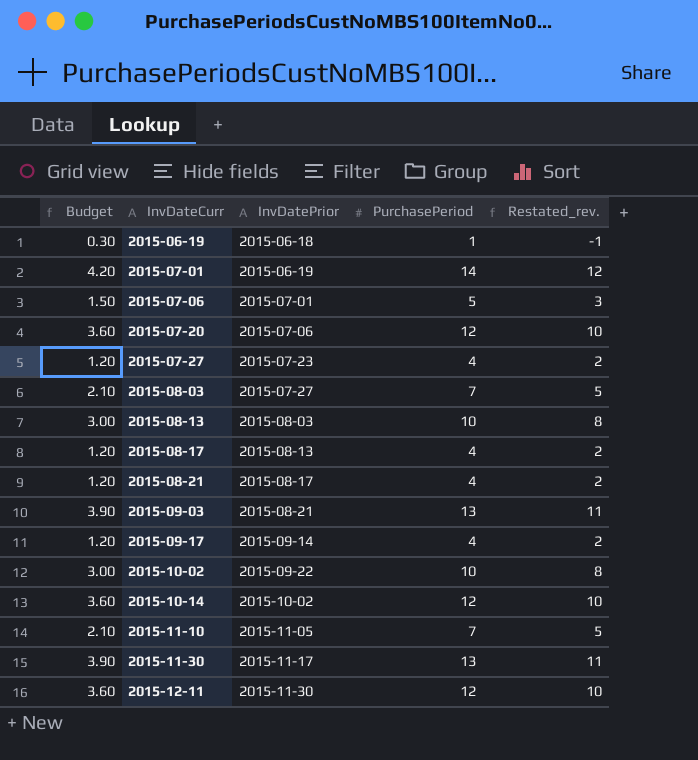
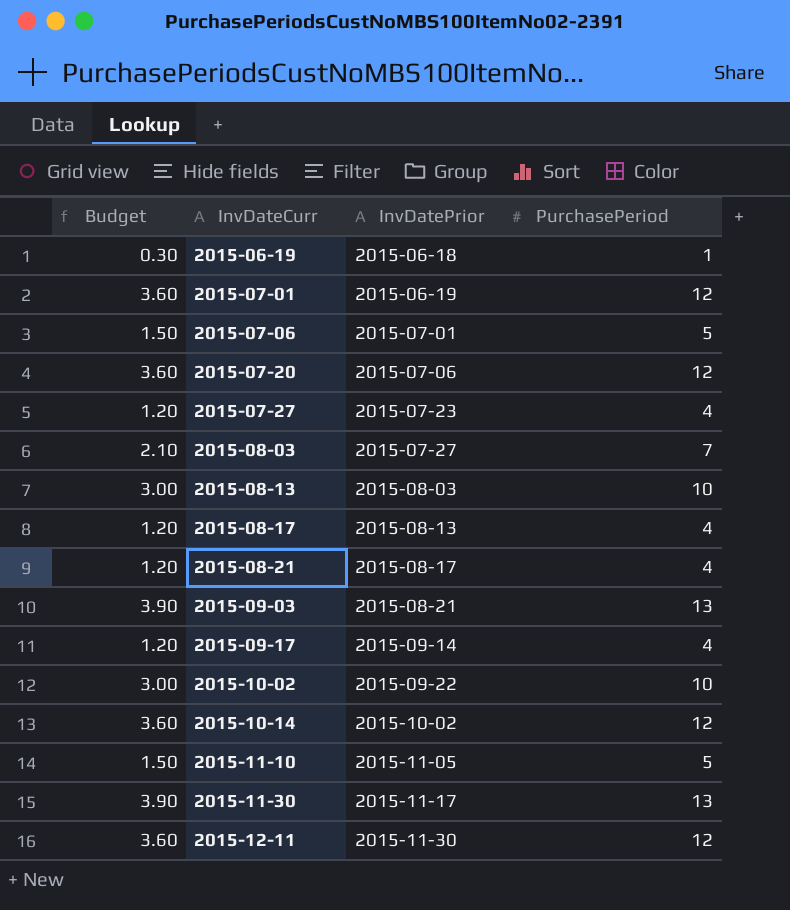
column Restated_rev. | formula: [PurchasePeriod] - 2 -> none
2015-07-01 | Budget: 4.20 -> 3.60
2015-07-01 | PurchasePeriod: 14 -> 12
2015-11-10 | Budget: 2.10 -> 1.50
2015-11-10 | PurchasePeriod: 7 -> 5

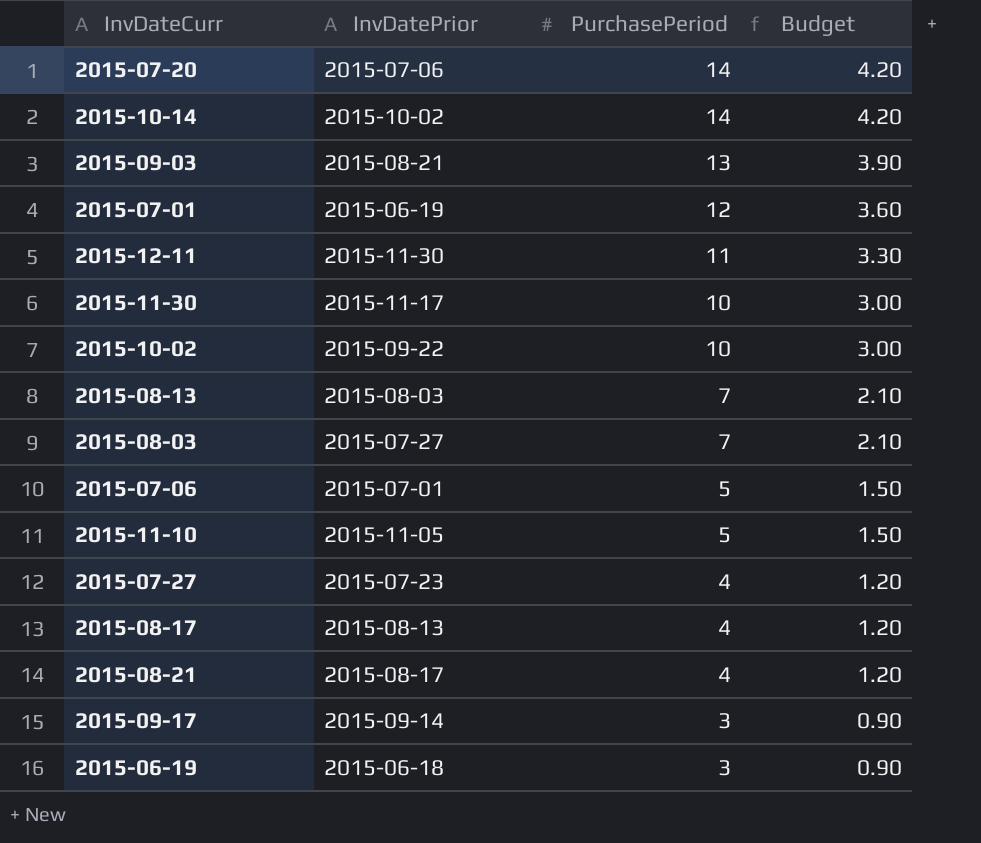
row order: InvDateCurr ascending -> PurchasePeriod descending
column Budget | position: 1 -> 4
2015-07-20 | PurchasePeriod: 12 -> 14
2015-07-20 | Budget: 3.60 -> 4.20
2015-10-14 | PurchasePeriod: 12 -> 14
2015-10-14 | Budget: 3.60 -> 4.20
2015-12-11 | PurchasePeriod: 12 -> 11
2015-12-11 | Budget: 3.60 -> 3.30
2015-11-30 | PurchasePeriod: 13 -> 10
2015-11-30 | Budget: 3.90 -> 3.00
2015-08-13 | PurchasePeriod: 10 -> 7
2015-08-13 | Budget: 3.00 -> 2.10
2015-09-17 | PurchasePeriod: 4 -> 3
2015-09-17 | Budget: 1.20 -> 0.90
2015-06-19 | PurchasePeriod: 1 -> 3
2015-06-19 | Budget: 0.30 -> 0.90

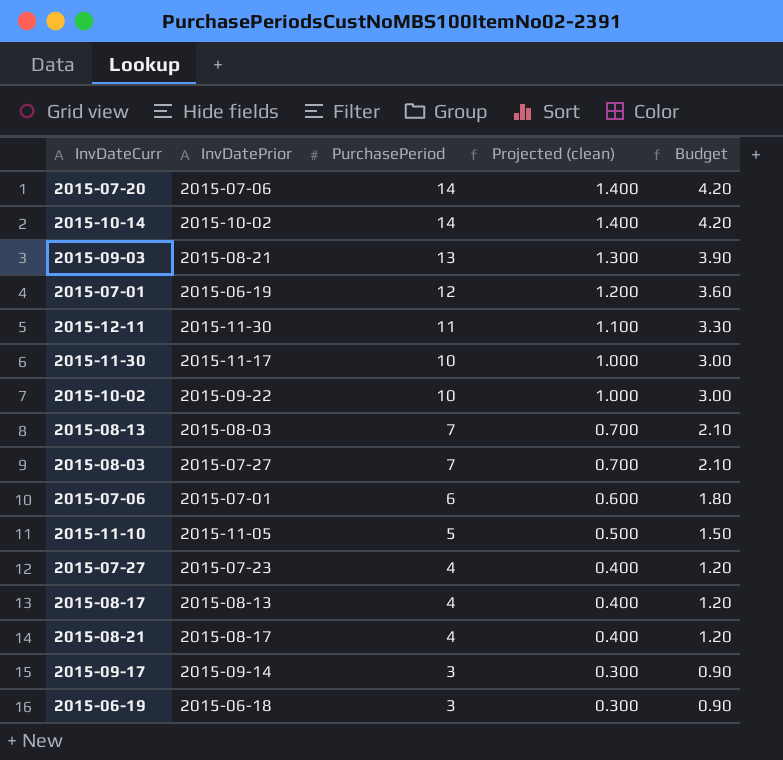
column Projected (clean) | formula: none -> [PurchasePeriod] * 0.1
2015-07-06 | PurchasePeriod: 5 -> 6
2015-07-06 | Budget: 1.50 -> 1.80

